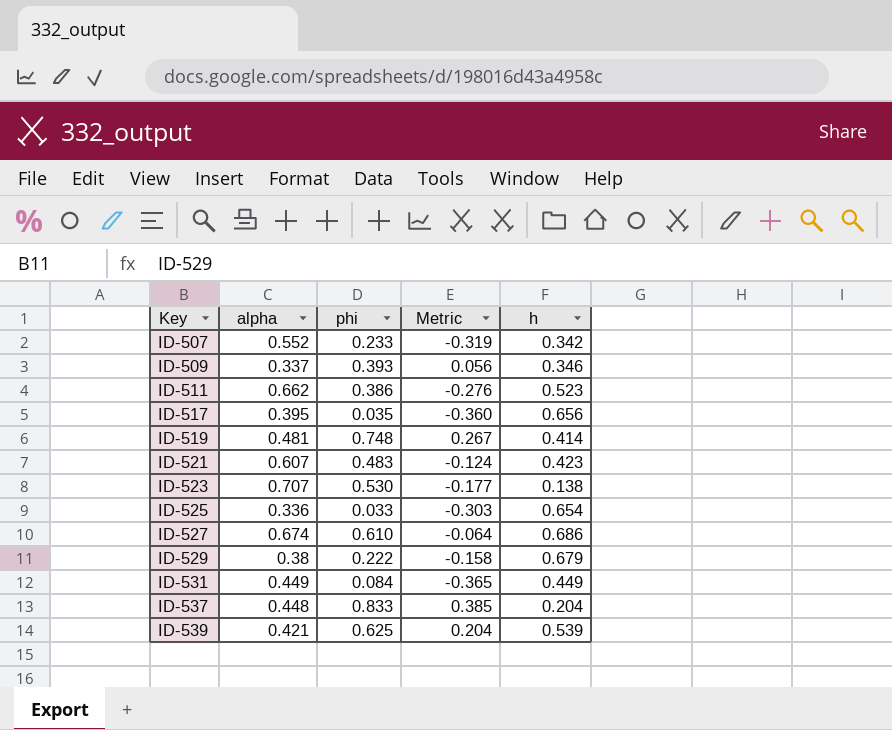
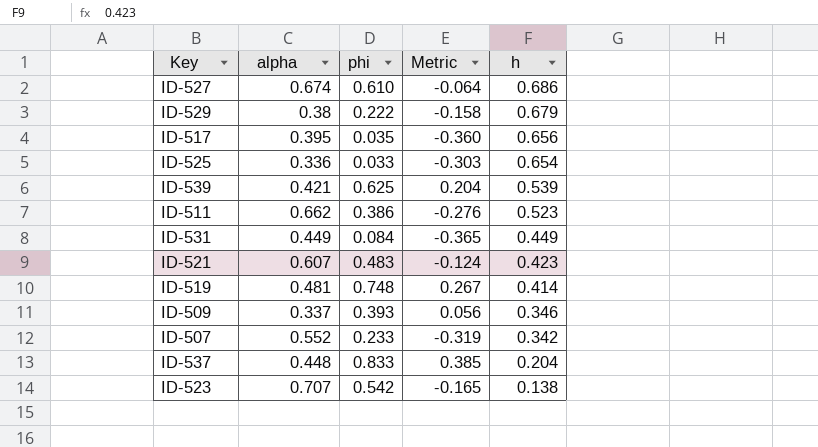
row order: Key ascending -> h descending
ID-523 | phi: 0.530 -> 0.542
ID-523 | Metric: -0.177 -> -0.165

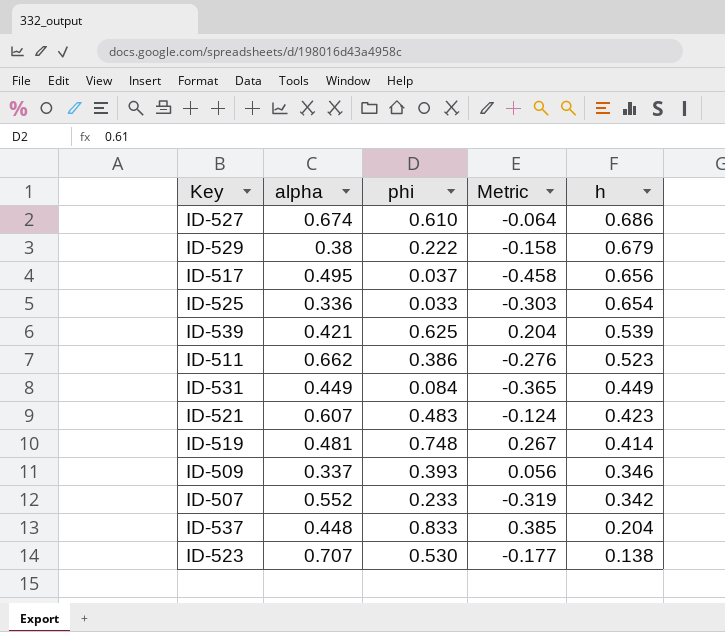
ID-517 | alpha: 0.395 -> 0.495
ID-517 | phi: 0.035 -> 0.037
ID-517 | Metric: -0.360 -> -0.458
ID-523 | phi: 0.542 -> 0.530
ID-523 | Metric: -0.165 -> -0.177

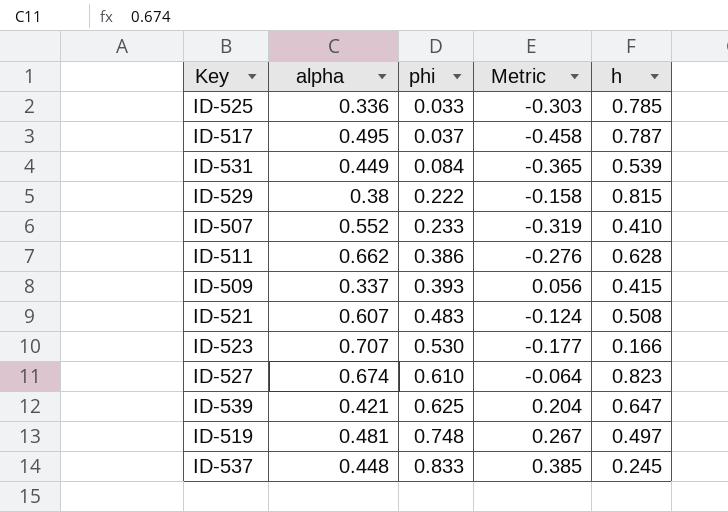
row order: h descending -> phi ascending
ID-525 | h: 0.654 -> 0.785
ID-517 | h: 0.656 -> 0.787
ID-531 | h: 0.449 -> 0.539
ID-529 | h: 0.679 -> 0.815
ID-507 | h: 0.342 -> 0.410
ID-511 | h: 0.523 -> 0.628
ID-509 | h: 0.346 -> 0.415
ID-521 | h: 0.423 -> 0.508
ID-523 | h: 0.138 -> 0.166
ID-527 | h: 0.686 -> 0.823
ID-539 | h: 0.539 -> 0.647
ID-519 | h: 0.414 -> 0.497
ID-537 | h: 0.204 -> 0.245

